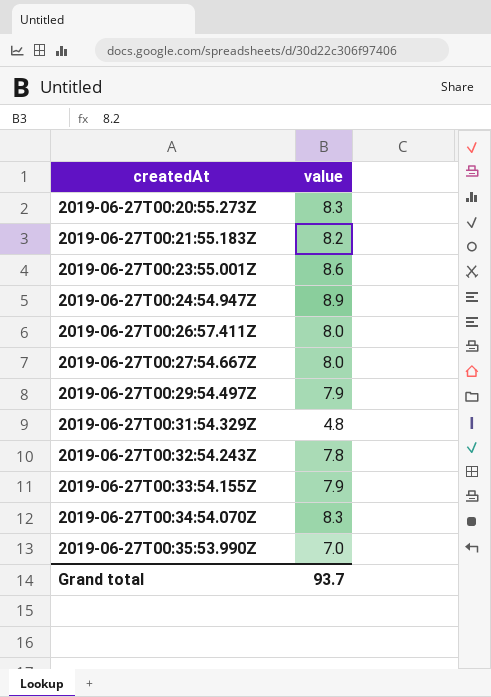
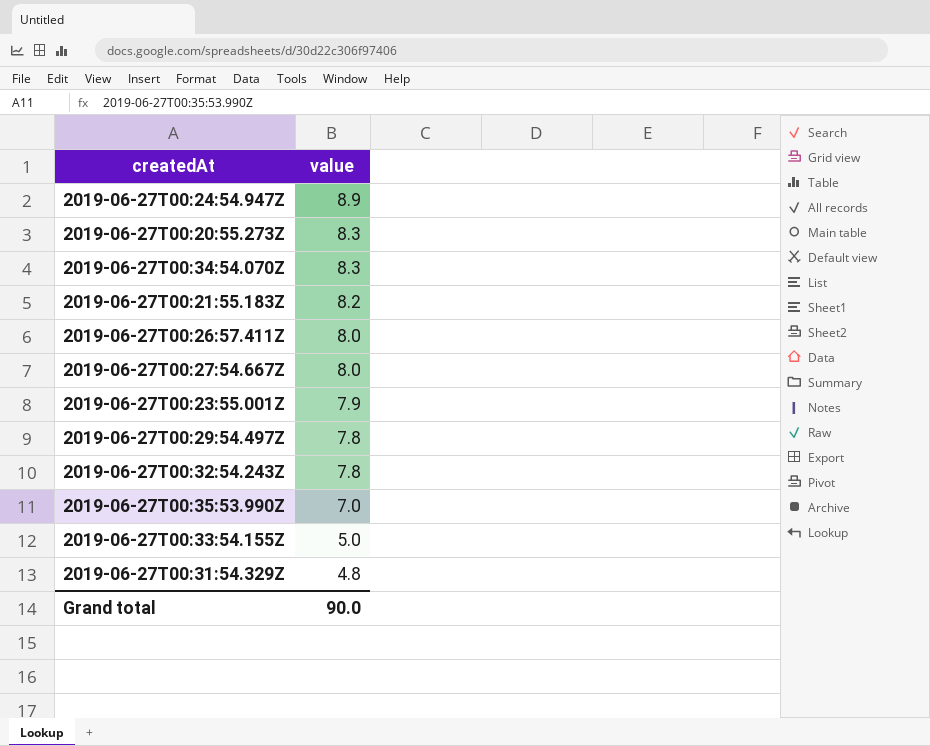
row order: createdAt ascending -> value descending
2019-06-27T00:23:55.001Z | value: 8.6 -> 7.9
2019-06-27T00:29:54.497Z | value: 7.9 -> 7.8
2019-06-27T00:33:54.155Z | value: 7.9 -> 5.0
Grand total | value: 93.7 -> 90.0

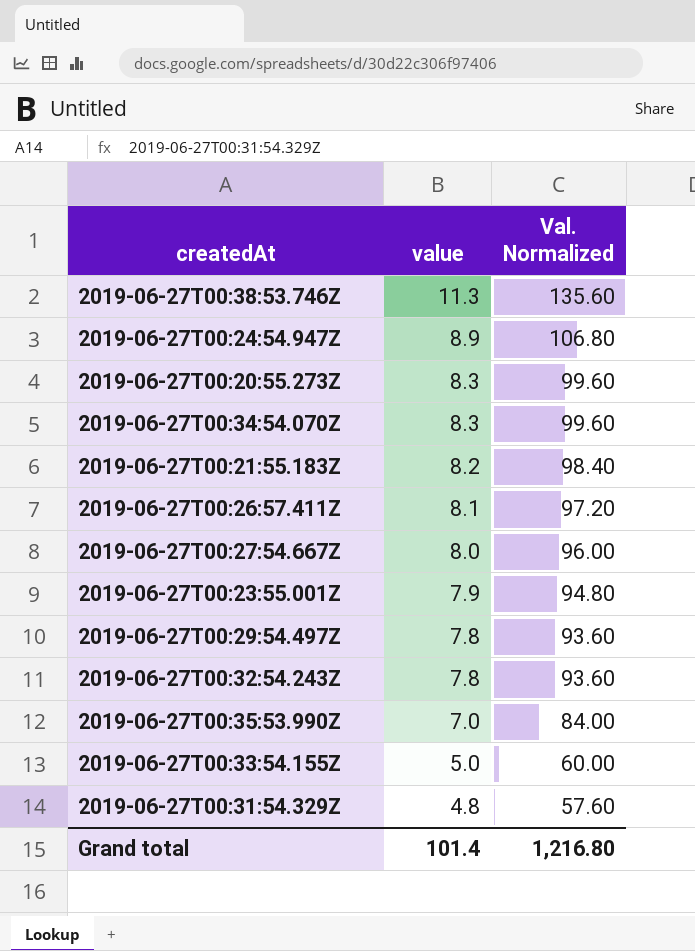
column Val. Normalized | formula: none -> [value] * 12
row 2019-06-27T00:38:53.746Z: none -> 11.3 | 135.60
2019-06-27T00:26:57.411Z | value: 8.0 -> 8.1
Grand total | value: 90.0 -> 101.4

